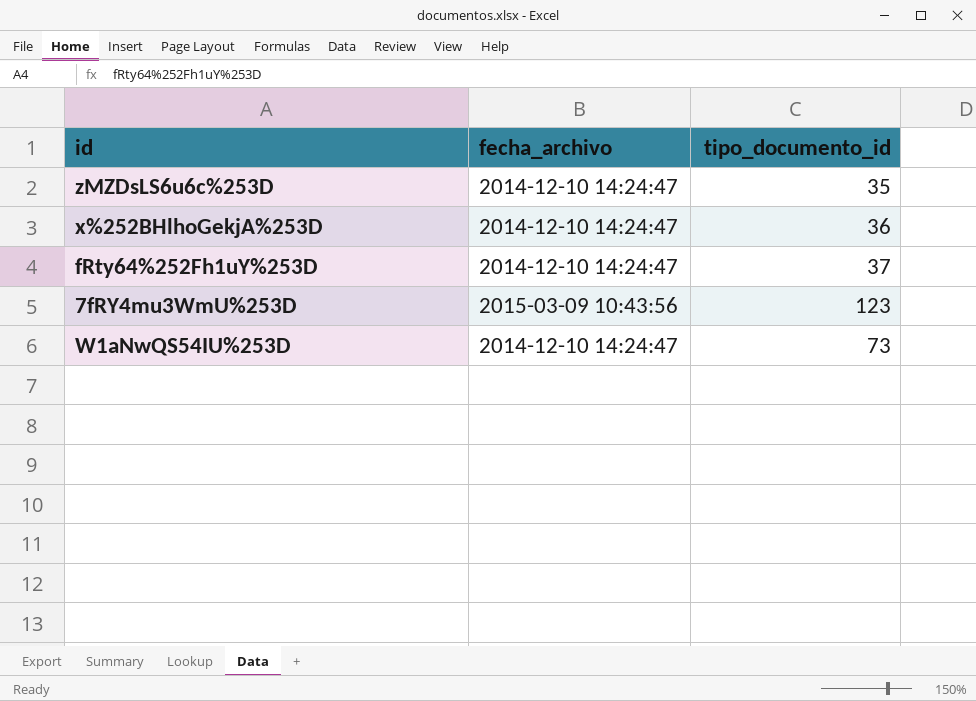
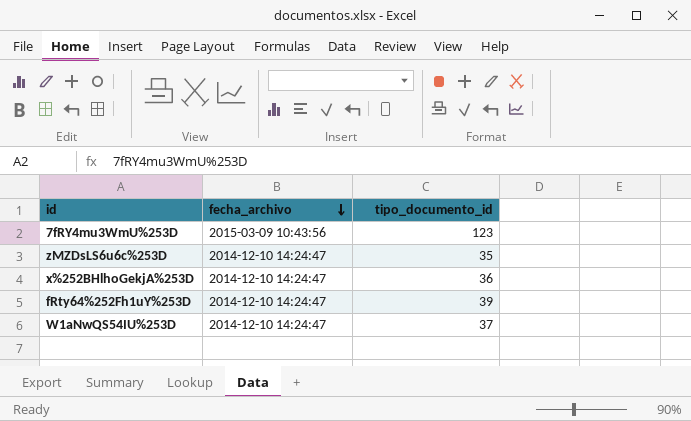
row order: none -> fecha_archivo descending
fRty64%252Fh1uY%253D | tipo_documento_id: 37 -> 39
W1aNwQS54IU%253D | tipo_documento_id: 73 -> 37

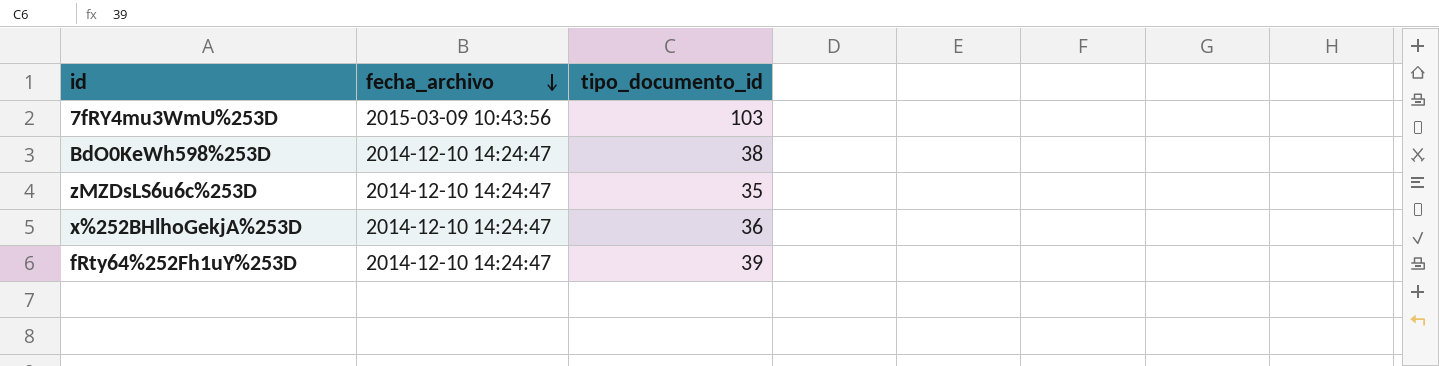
row W1aNwQS54IU%253D: 2014-12-10 14:24:47 | 37 -> none
7fRY4mu3WmU%253D | tipo_documento_id: 123 -> 103
row BdO0KeWh598%253D: none -> 2014-12-10 14:24:47 | 38

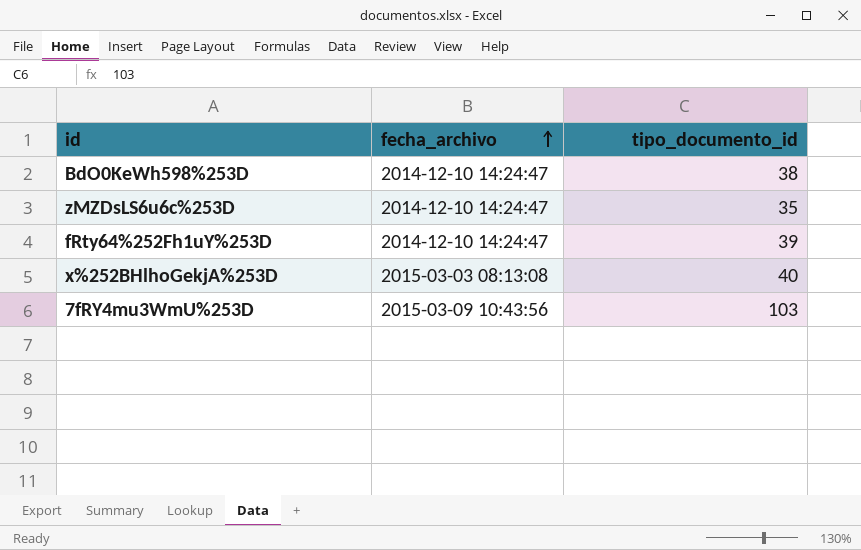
row order: fecha_archivo descending -> fecha_archivo ascending
x%252BHlhoGekjA%253D | fecha_archivo: 2014-12-10 14:24:47 -> 2015-03-03 08:13:08
x%252BHlhoGekjA%253D | tipo_documento_id: 36 -> 40

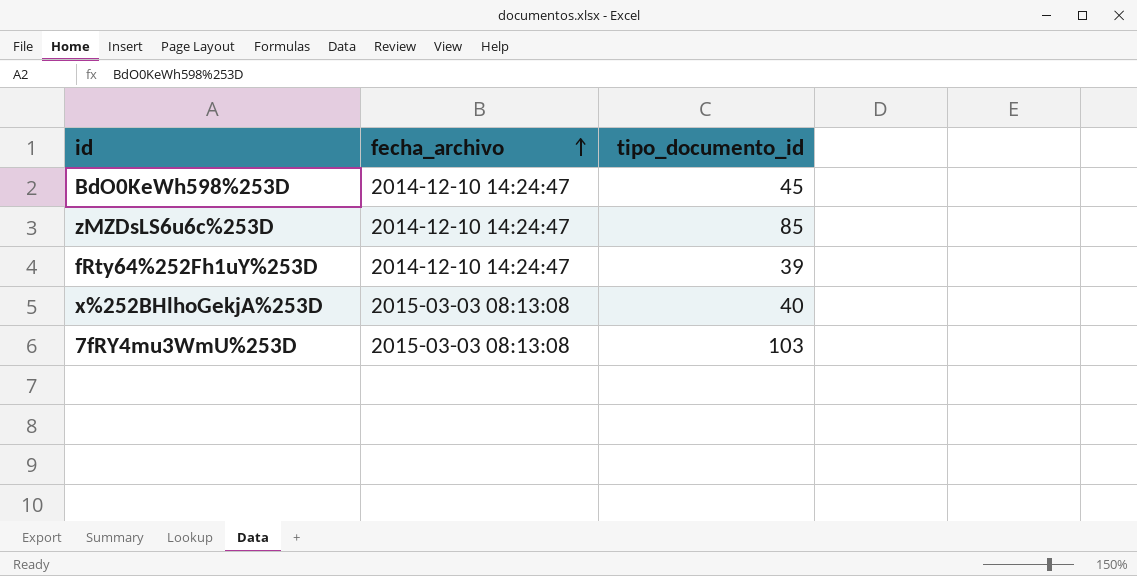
BdO0KeWh598%253D | tipo_documento_id: 38 -> 45
zMZDsLS6u6c%253D | tipo_documento_id: 35 -> 85
7fRY4mu3WmU%253D | fecha_archivo: 2015-03-09 10:43:56 -> 2015-03-03 08:13:08

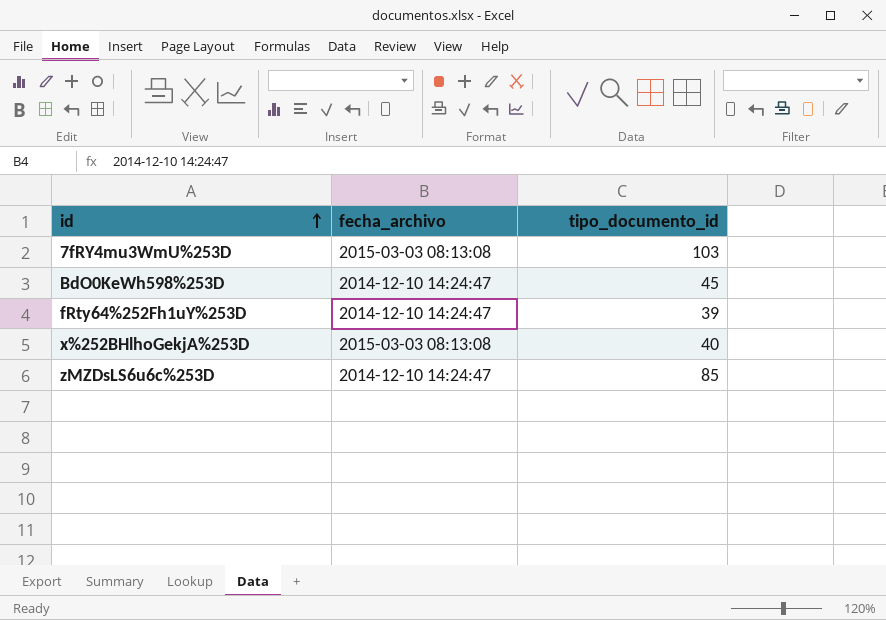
row order: fecha_archivo ascending -> id ascending

